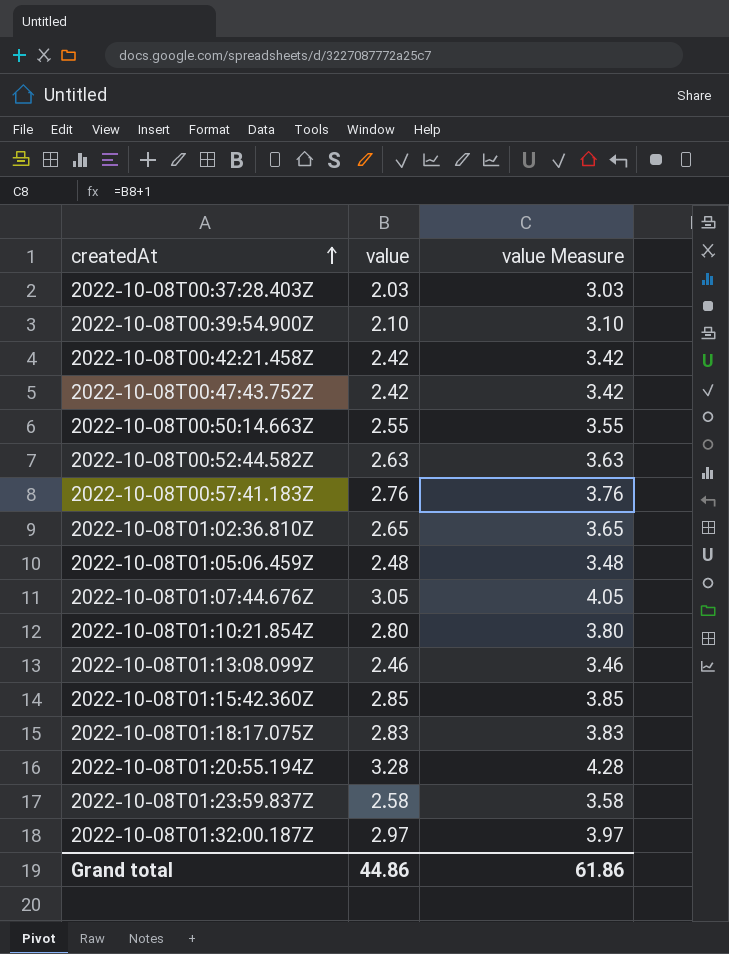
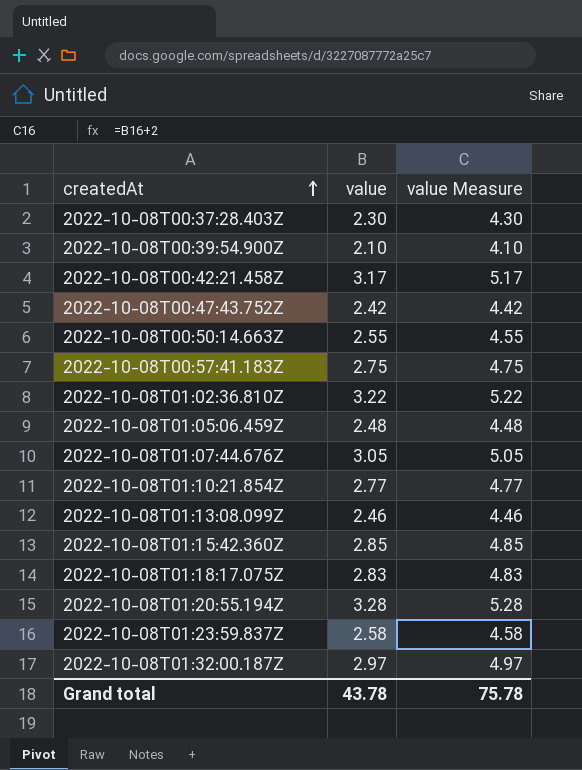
column value Measure | formula: [value] + 1 -> [value] + 2
row 2022-10-08T00:52:44.582Z: 2.63 | 3.63 -> none
2022-10-08T00:37:28.403Z | value: 2.03 -> 2.30
2022-10-08T00:42:21.458Z | value: 2.42 -> 3.17
2022-10-08T00:57:41.183Z | value: 2.76 -> 2.75
2022-10-08T01:02:36.810Z | value: 2.65 -> 3.22
2022-10-08T01:10:21.854Z | value: 2.80 -> 2.77
Grand total | value: 44.86 -> 43.78
Grand total | value Measure: 61.86 -> 75.78

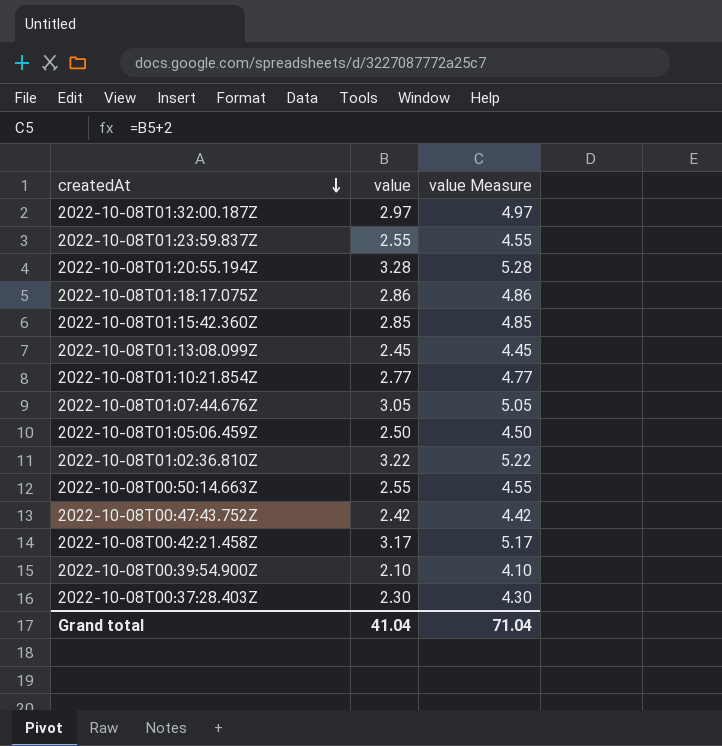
row order: createdAt ascending -> createdAt descending
row 2022-10-08T00:57:41.183Z: 2.75 | 4.75 -> none
2022-10-08T01:23:59.837Z | value: 2.58 -> 2.55
2022-10-08T01:23:59.837Z | value Measure: 4.58 -> 4.55
2022-10-08T01:18:17.075Z | value: 2.83 -> 2.86
2022-10-08T01:18:17.075Z | value Measure: 4.83 -> 4.86
2022-10-08T01:13:08.099Z | value: 2.46 -> 2.45
2022-10-08T01:13:08.099Z | value Measure: 4.46 -> 4.45
2022-10-08T01:05:06.459Z | value: 2.48 -> 2.50
2022-10-08T01:05:06.459Z | value Measure: 4.48 -> 4.50
Grand total | value: 43.78 -> 41.04
Grand total | value Measure: 75.78 -> 71.04

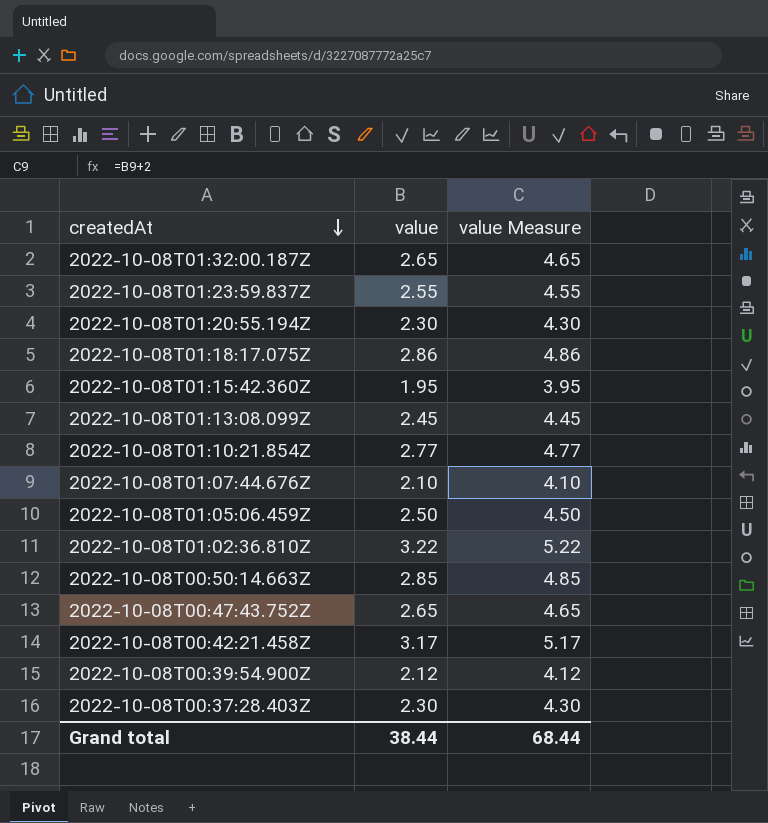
2022-10-08T01:32:00.187Z | value: 2.97 -> 2.65
2022-10-08T01:32:00.187Z | value Measure: 4.97 -> 4.65
2022-10-08T01:20:55.194Z | value: 3.28 -> 2.30
2022-10-08T01:20:55.194Z | value Measure: 5.28 -> 4.30
2022-10-08T01:15:42.360Z | value: 2.85 -> 1.95
2022-10-08T01:15:42.360Z | value Measure: 4.85 -> 3.95
2022-10-08T01:07:44.676Z | value: 3.05 -> 2.10
2022-10-08T01:07:44.676Z | value Measure: 5.05 -> 4.10
2022-10-08T00:50:14.663Z | value: 2.55 -> 2.85
2022-10-08T00:50:14.663Z | value Measure: 4.55 -> 4.85
2022-10-08T00:47:43.752Z | value: 2.42 -> 2.65
2022-10-08T00:47:43.752Z | value Measure: 4.42 -> 4.65
2022-10-08T00:39:54.900Z | value: 2.10 -> 2.12
2022-10-08T00:39:54.900Z | value Measure: 4.10 -> 4.12
Grand total | value: 41.04 -> 38.44
Grand total | value Measure: 71.04 -> 68.44

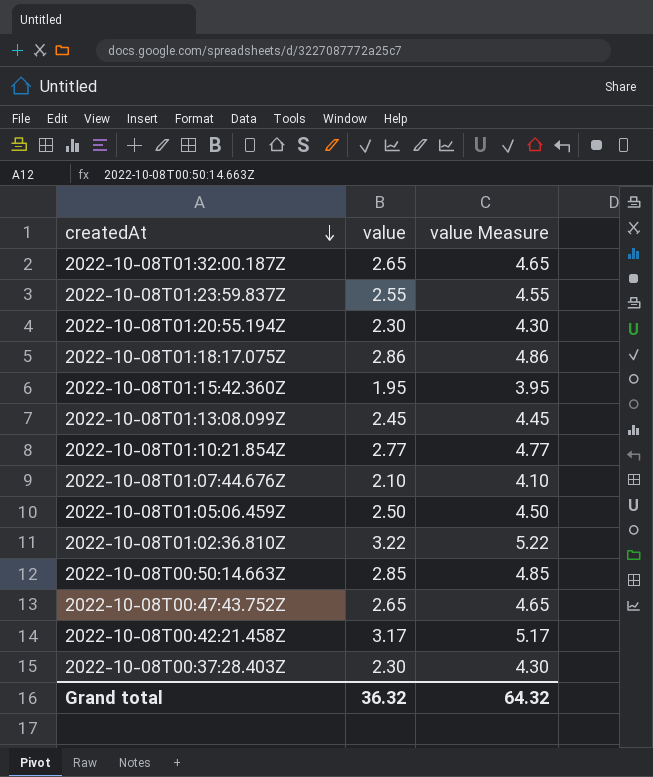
row 2022-10-08T00:39:54.900Z: 2.12 | 4.12 -> none
Grand total | value: 38.44 -> 36.32
Grand total | value Measure: 68.44 -> 64.32

